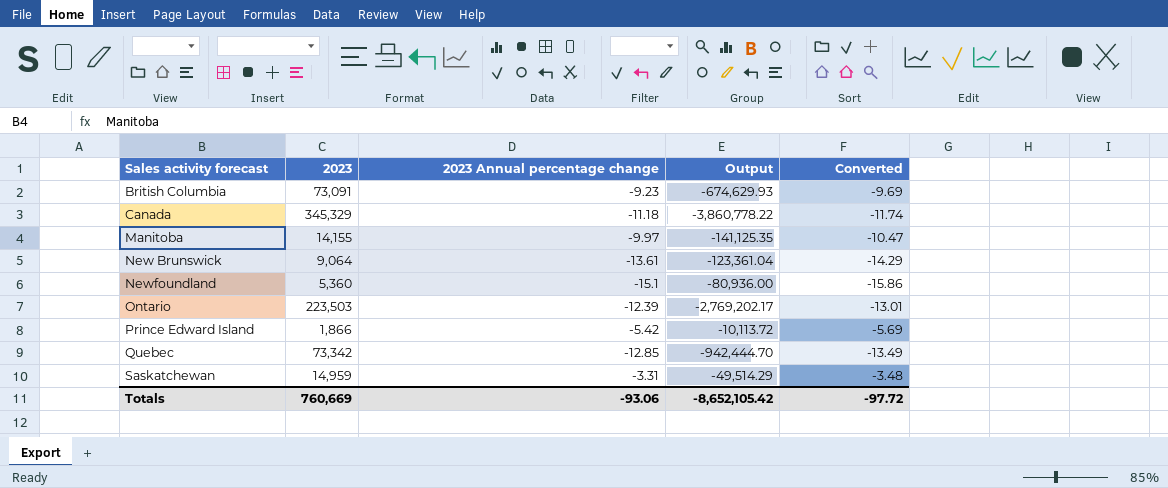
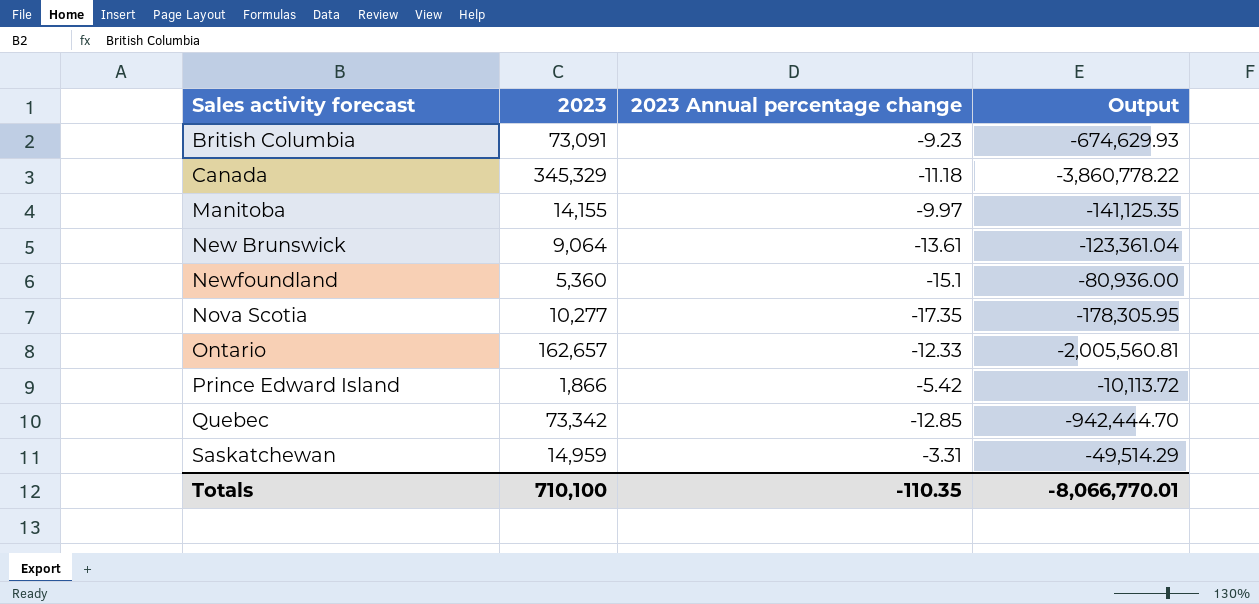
column Converted | formula: [2023 Annual percentage change] * 1.05 -> none
row Nova Scotia: none -> 10,277 | -17.35 | -178,305.95
Ontario | 2023: 223,503 -> 162,657
Ontario | 2023 Annual percentage change: -12.39 -> -12.33
Ontario | Output: -2,769,202.17 -> -2,005,560.81
Totals | 2023: 760,669 -> 710,100
Totals | 2023 Annual percentage change: -93.06 -> -110.35
Totals | Output: -8,652,105.42 -> -8,066,770.01

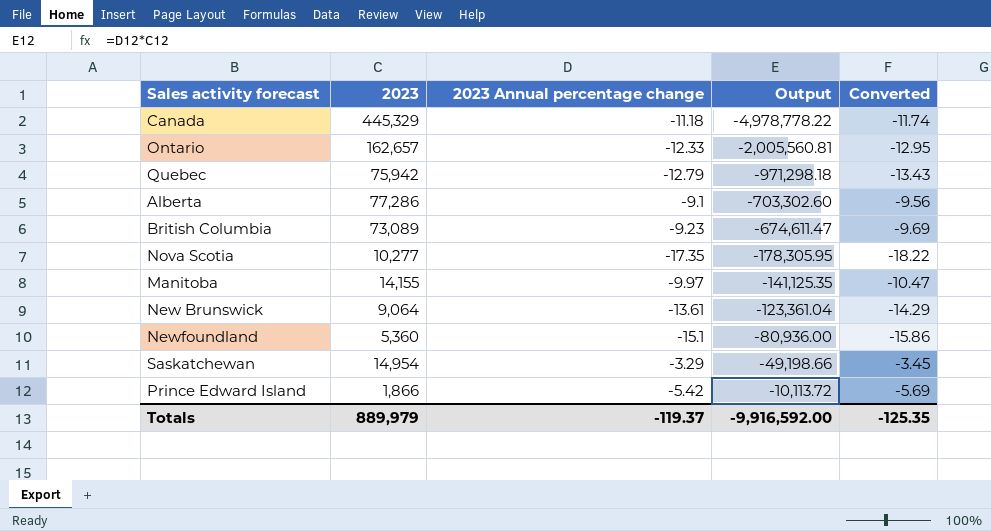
row order: Sales activity forecast ascending -> Output ascending
column Converted | formula: none -> [2023 Annual percentage change] * 1.05
Canada | 2023: 345,329 -> 445,329
Canada | Output: -3,860,778.22 -> -4,978,778.22
Quebec | 2023: 73,342 -> 75,942
Quebec | 2023 Annual percentage change: -12.85 -> -12.79
Quebec | Output: -942,444.70 -> -971,298.18
row Alberta: none -> 77,286 | -9.1 | -703,302.60 | -9.56
British Columbia | 2023: 73,091 -> 73,089
British Columbia | Output: -674,629.93 -> -674,611.47
Saskatchewan | 2023: 14,959 -> 14,954
Saskatchewan | 2023 Annual percentage change: -3.31 -> -3.29
Saskatchewan | Output: -49,514.29 -> -49,198.66
Totals | 2023: 710,100 -> 889,979
Totals | 2023 Annual percentage change: -110.35 -> -119.37
Totals | Output: -8,066,770.01 -> -9,916,592.00

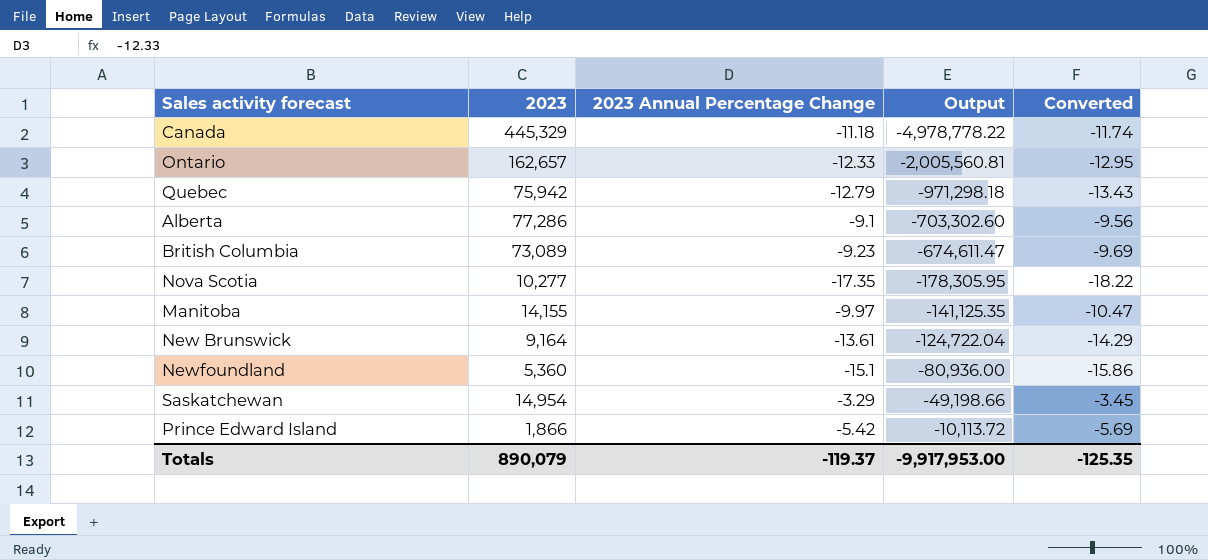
column name: 2023 Annual percentage change -> 2023 Annual Percentage Change
New Brunswick | 2023: 9,064 -> 9,164
New Brunswick | Output: -123,361.04 -> -124,722.04
Totals | 2023: 889,979 -> 890,079
Totals | Output: -9,916,592.00 -> -9,917,953.00

